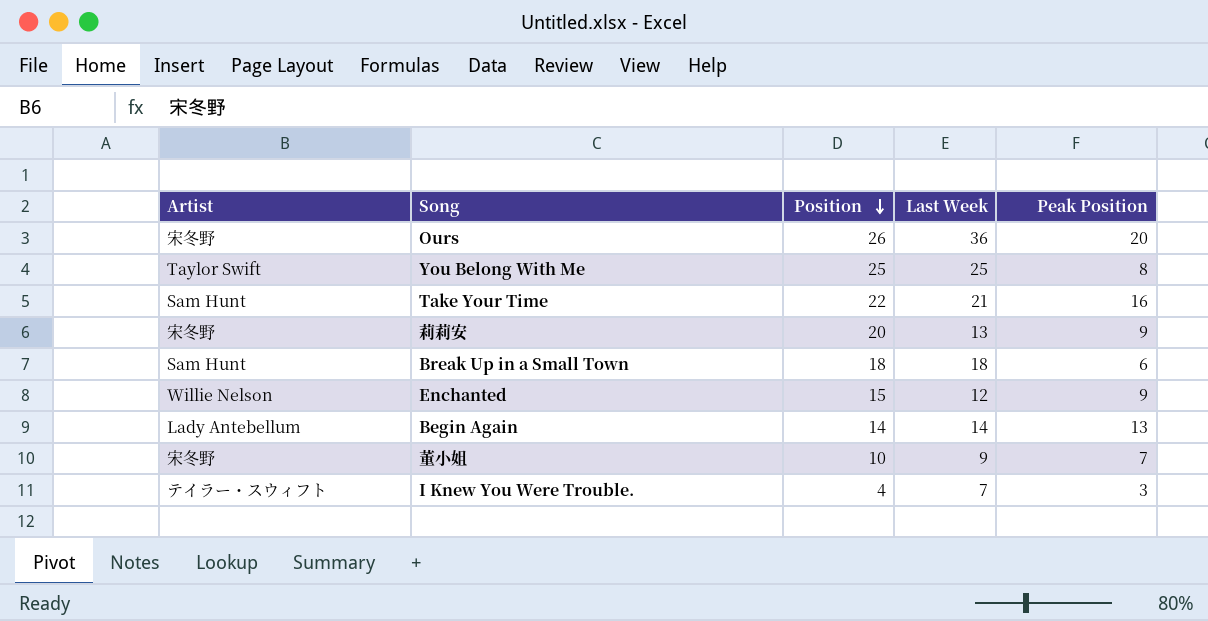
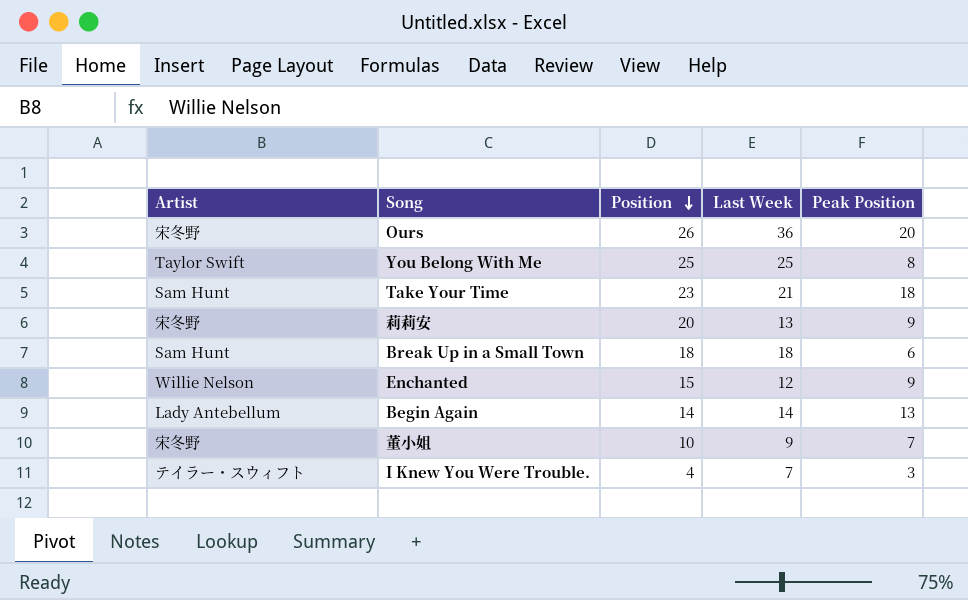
Take Your Time | Position: 22 -> 23
Take Your Time | Peak Position: 16 -> 18

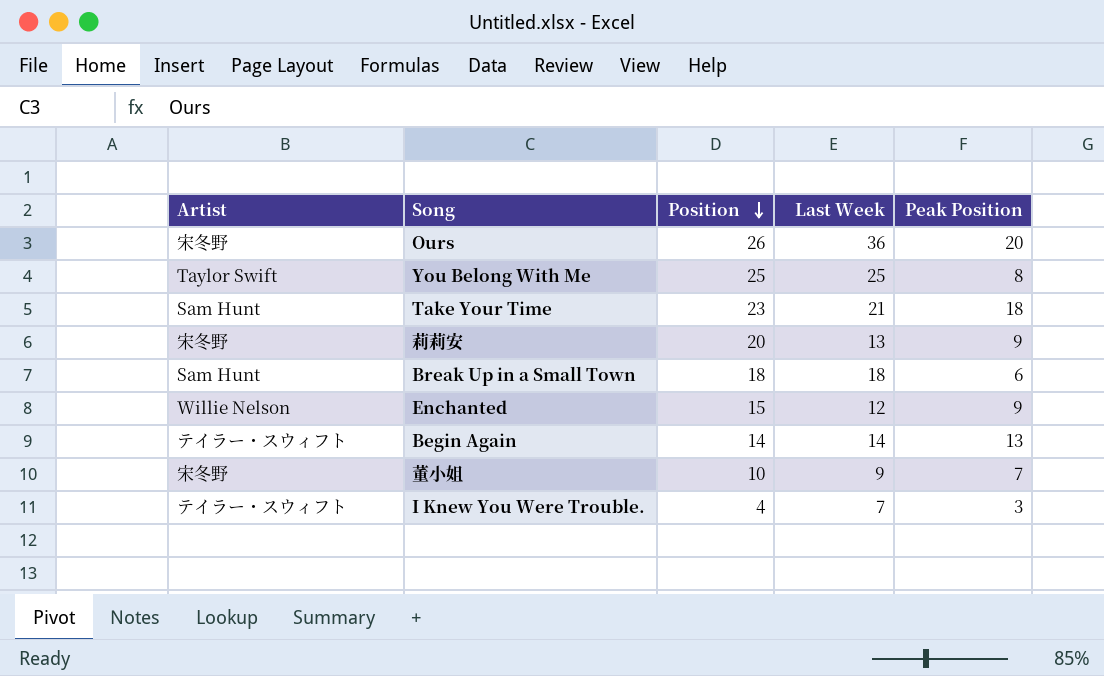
Begin Again | Artist: Lady Antebellum -> テイラー・スウィフト

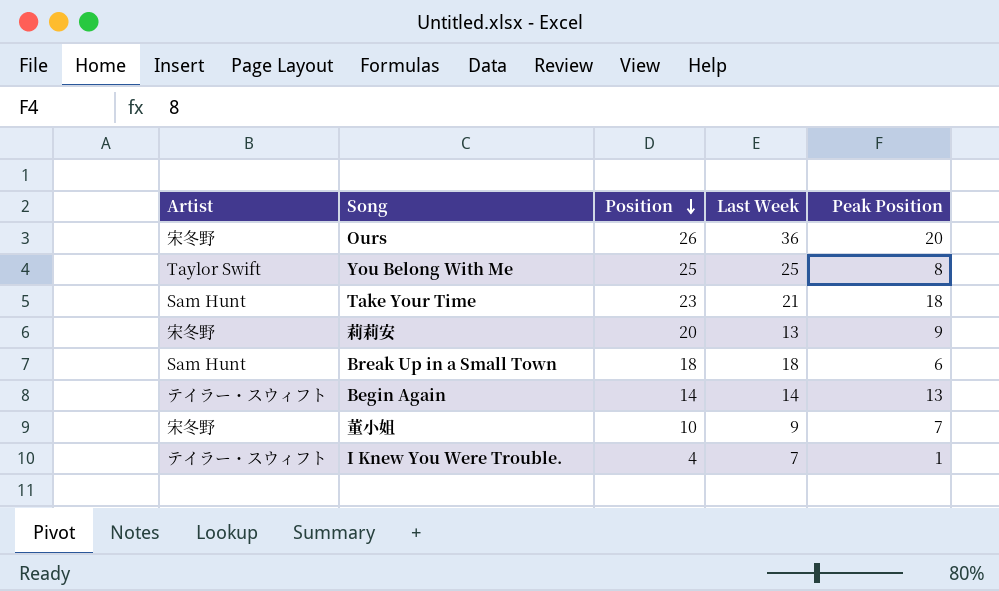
row Enchanted: Willie Nelson | 15 | 12 | 9 -> none
I Knew You Were Trouble. | Peak Position: 3 -> 1

